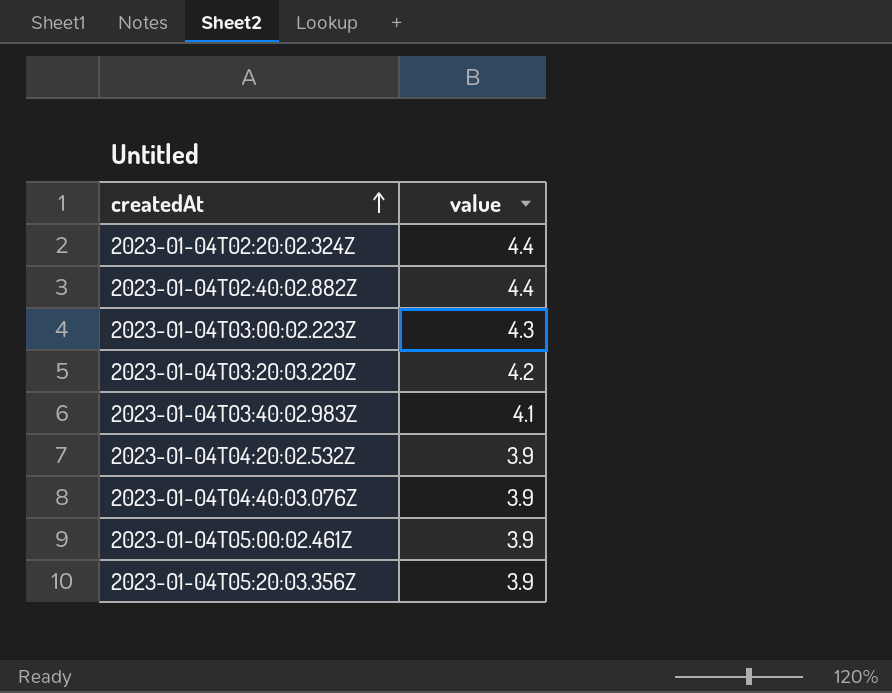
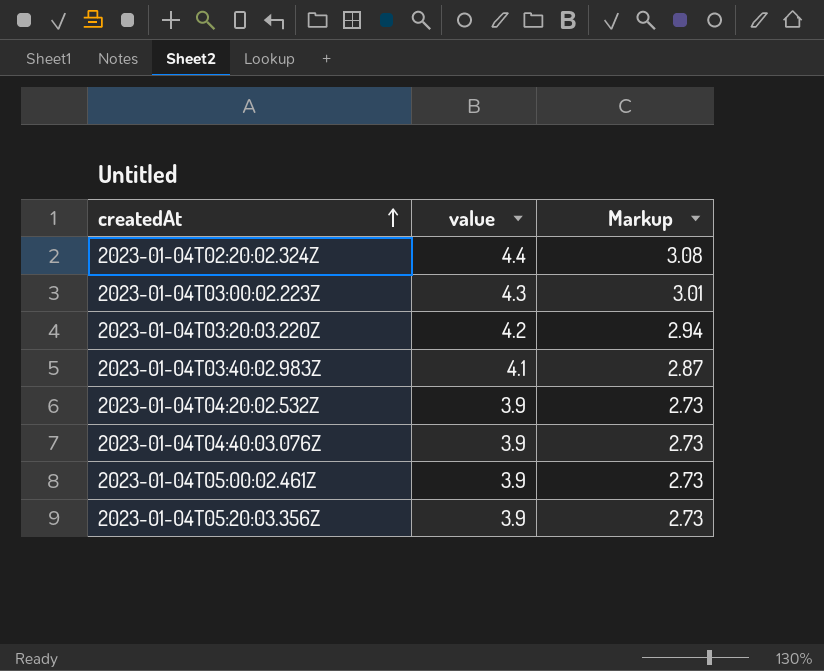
column Markup | formula: none -> [value] * 0.7
row 2023-01-04T02:40:02.882Z: 4.4 -> none

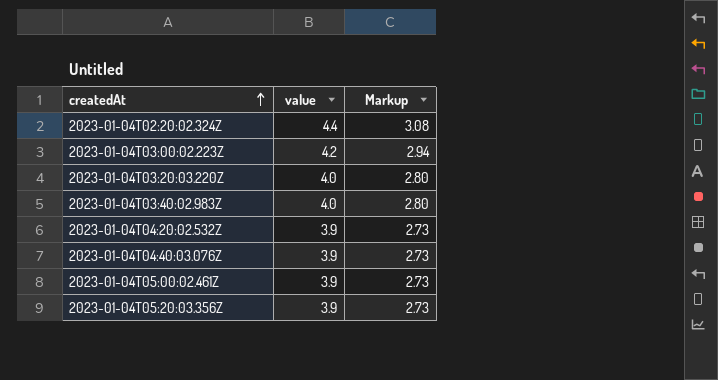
2023-01-04T03:00:02.223Z | value: 4.3 -> 4.2
2023-01-04T03:00:02.223Z | Markup: 3.01 -> 2.94
2023-01-04T03:20:03.220Z | value: 4.2 -> 4.0
2023-01-04T03:20:03.220Z | Markup: 2.94 -> 2.80
2023-01-04T03:40:02.983Z | value: 4.1 -> 4.0
2023-01-04T03:40:02.983Z | Markup: 2.87 -> 2.80

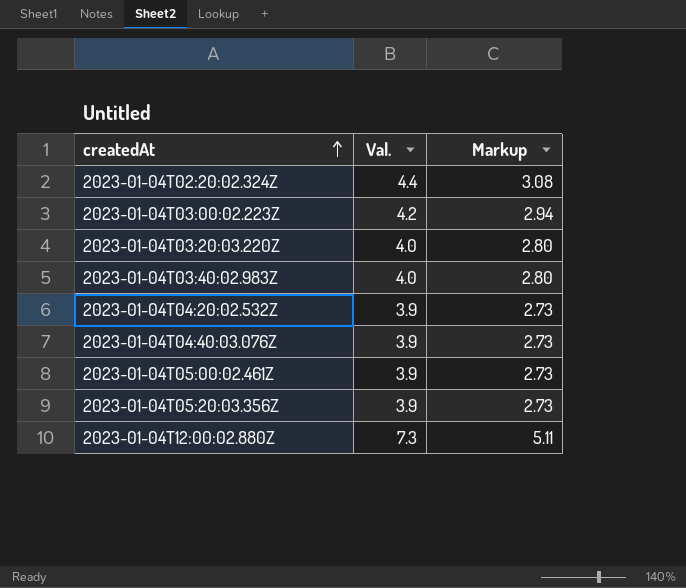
column name: value -> Val.
row 2023-01-04T12:00:02.880Z: none -> 7.3 | 5.11

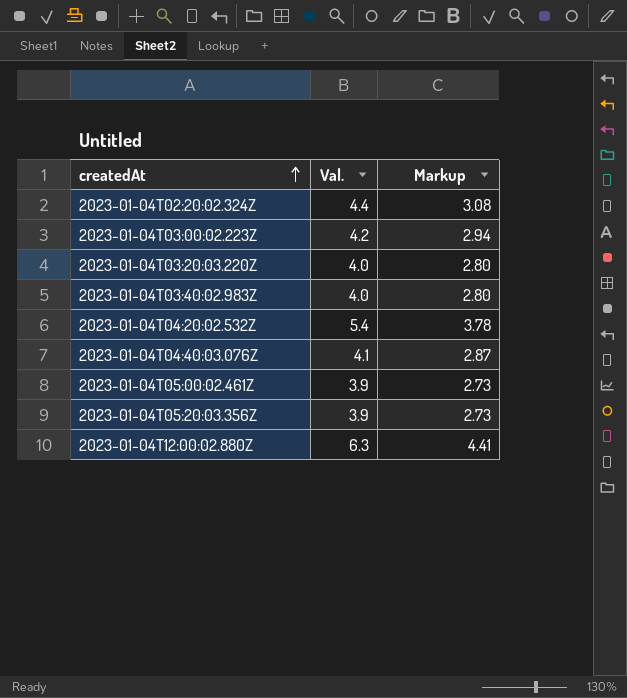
2023-01-04T04:20:02.532Z | Val.: 3.9 -> 5.4
2023-01-04T04:20:02.532Z | Markup: 2.73 -> 3.78
2023-01-04T04:40:03.076Z | Val.: 3.9 -> 4.1
2023-01-04T04:40:03.076Z | Markup: 2.73 -> 2.87
2023-01-04T12:00:02.880Z | Val.: 7.3 -> 6.3
2023-01-04T12:00:02.880Z | Markup: 5.11 -> 4.41

